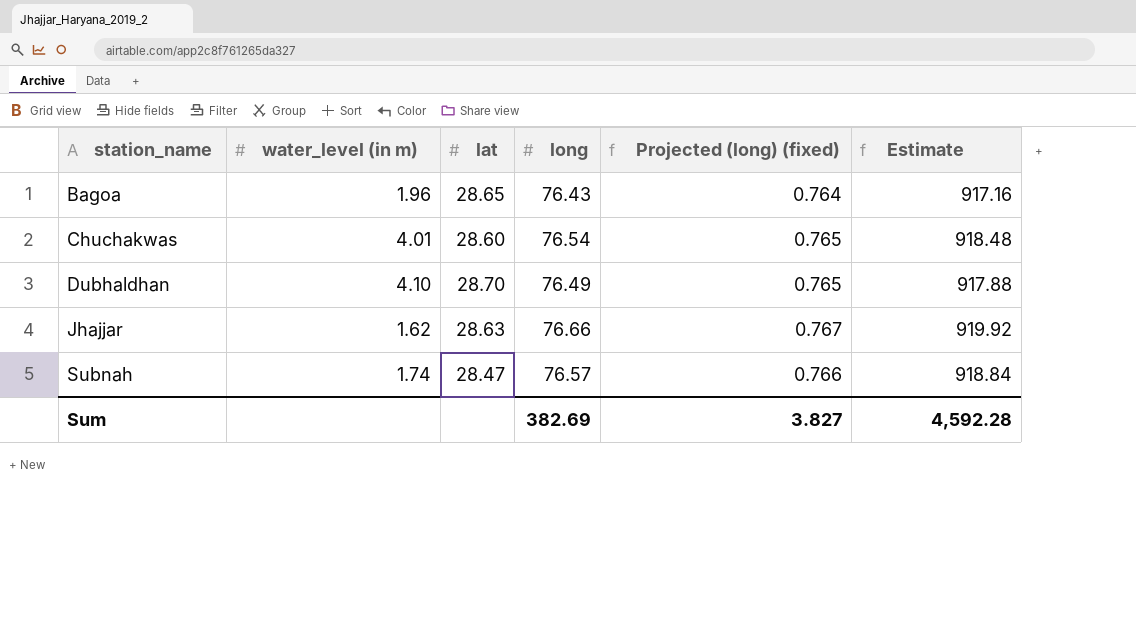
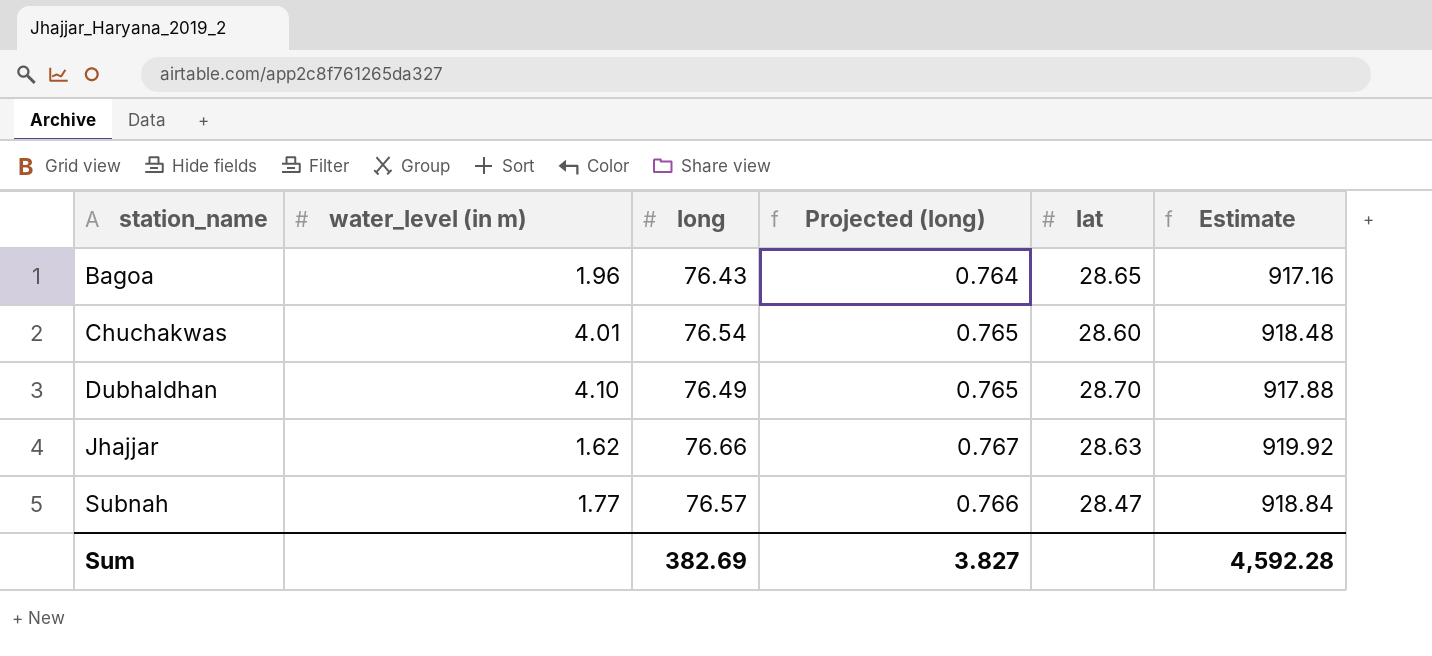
column name: Projected (long) (fixed) -> Projected (long)
column lat | position: 3 -> 5
Subnah | water_level (in m): 1.74 -> 1.77

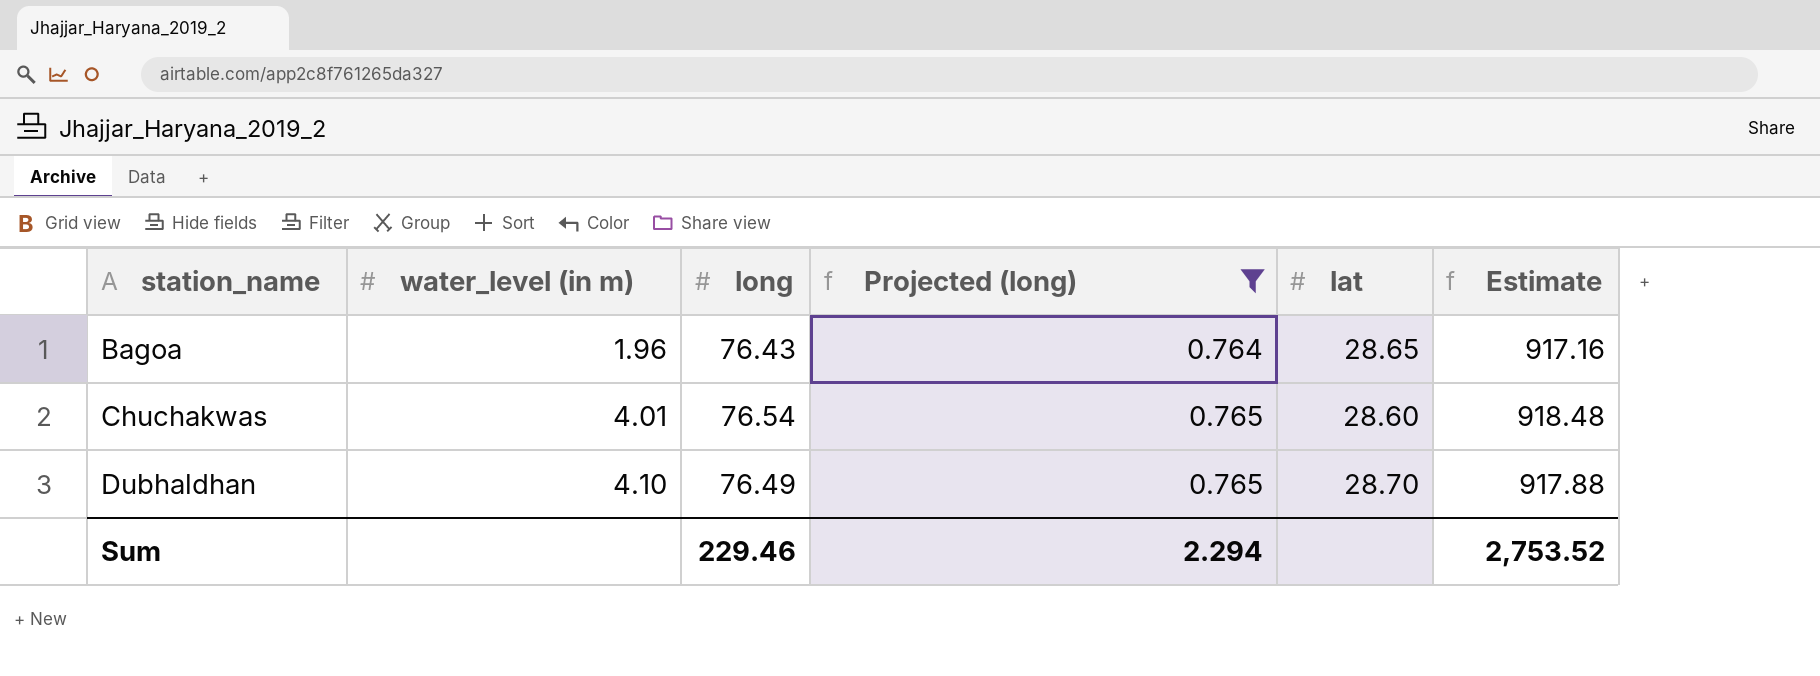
filter: none -> Projected (long) <= 0.765
Sum | long: 382.69 -> 229.46
Sum | Projected (long): 3.827 -> 2.294
Sum | Estimate: 4,592.28 -> 2,753.52

